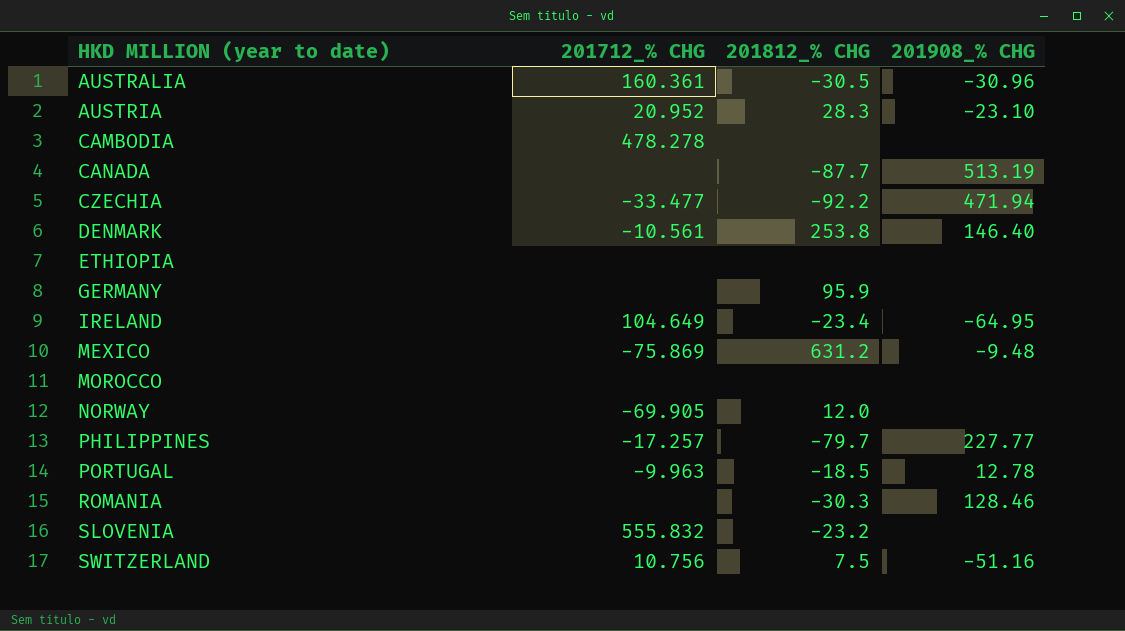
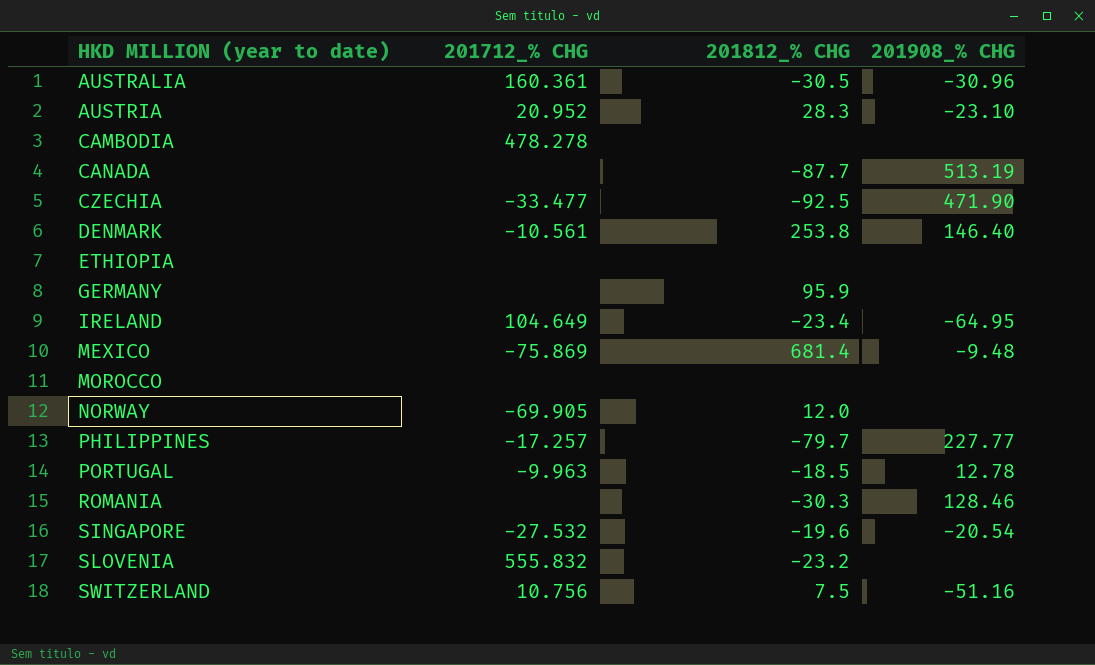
CZECHIA | 201812_% CHG: -92.2 -> -92.5
CZECHIA | 201908_% CHG: 471.94 -> 471.90
MEXICO | 201812_% CHG: 631.2 -> 681.4
row SINGAPORE: none -> -27.532 | -19.6 | -20.54

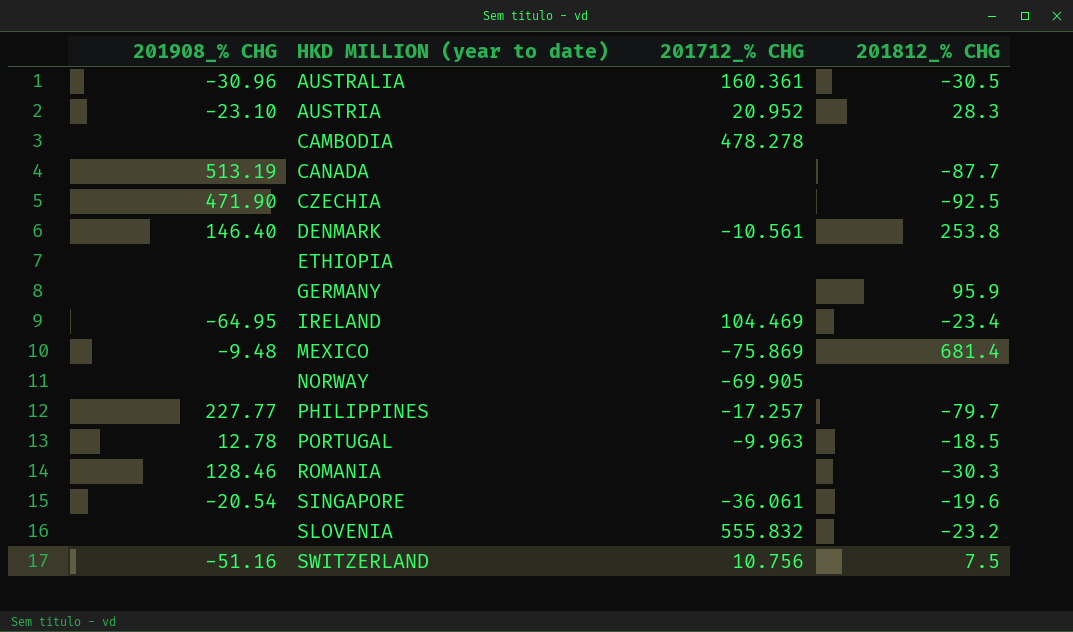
column 201908_% CHG | position: 4 -> 1
row MOROCCO: none | none | none -> none
CZECHIA | 201712_% CHG: -33.477 -> none
IRELAND | 201712_% CHG: 104.649 -> 104.469
NORWAY | 201812_% CHG: 12.0 -> none
SINGAPORE | 201712_% CHG: -27.532 -> -36.061

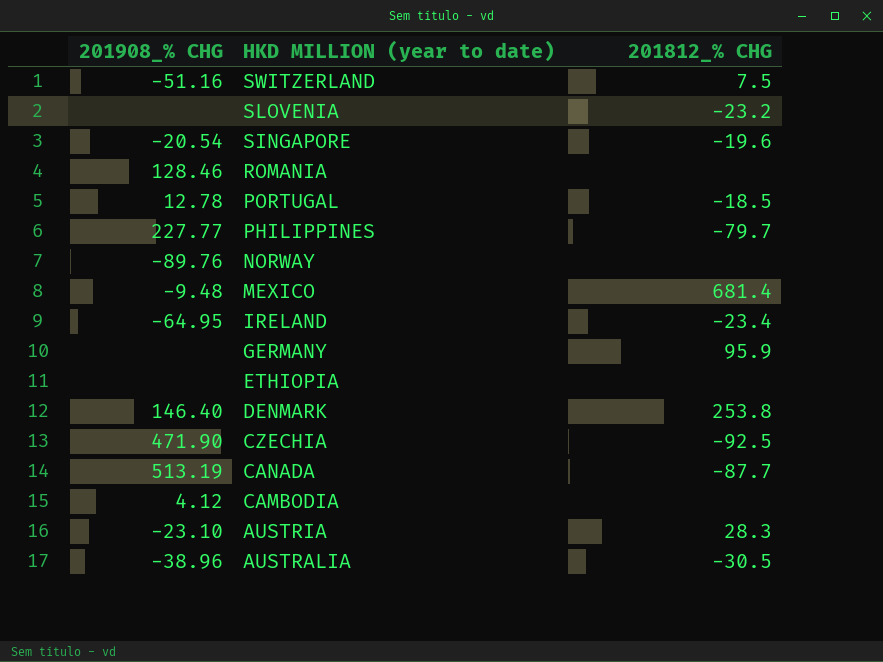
row order: HKD MILLION (year to date) ascending -> HKD MILLION (year to date) descending
column 201712_% CHG | position: 3 -> none
ROMANIA | 201812_% CHG: -30.3 -> none
NORWAY | 201908_% CHG: none -> -89.76
CAMBODIA | 201908_% CHG: none -> 4.12
AUSTRALIA | 201908_% CHG: -30.96 -> -38.96

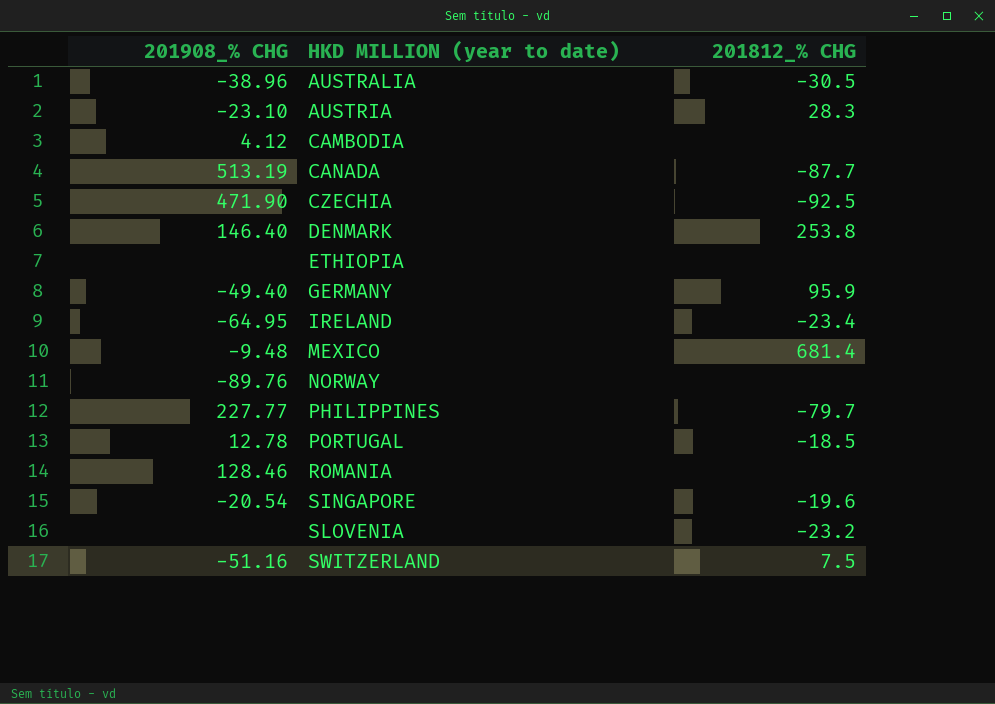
row order: HKD MILLION (year to date) descending -> HKD MILLION (year to date) ascending
GERMANY | 201908_% CHG: none -> -49.40

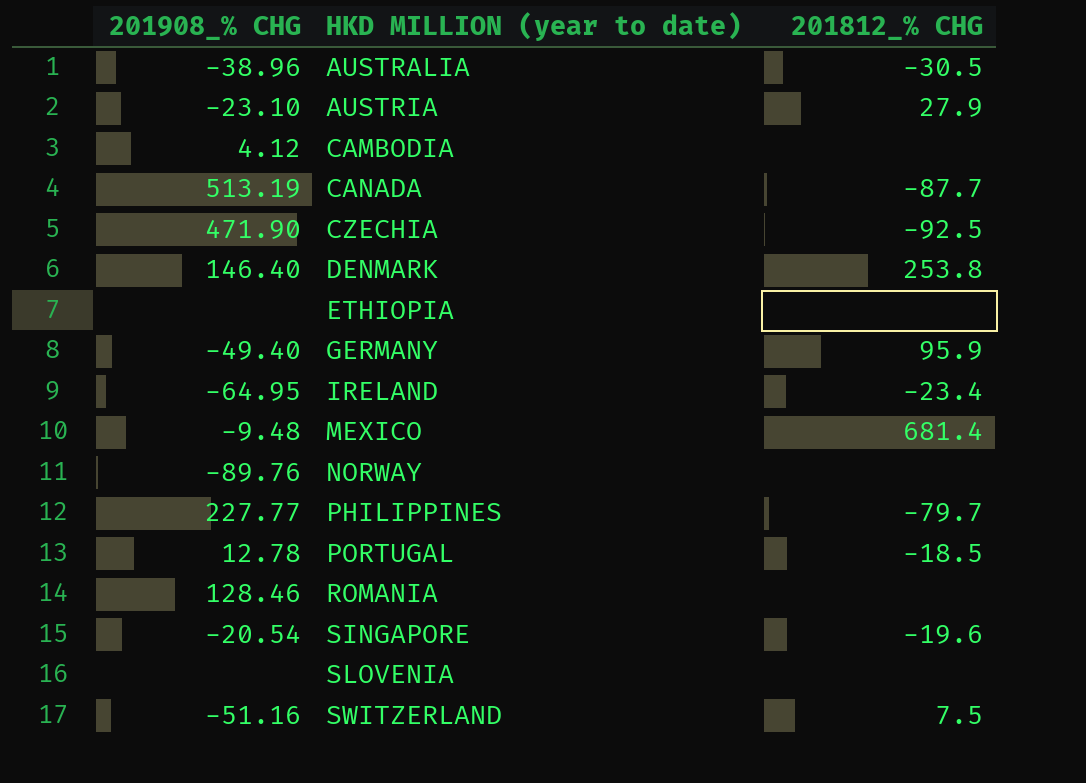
AUSTRIA | 201812_% CHG: 28.3 -> 27.9
SLOVENIA | 201812_% CHG: -23.2 -> none

